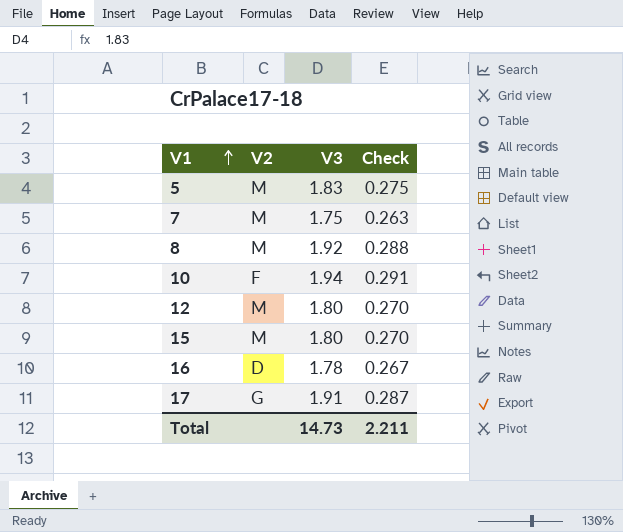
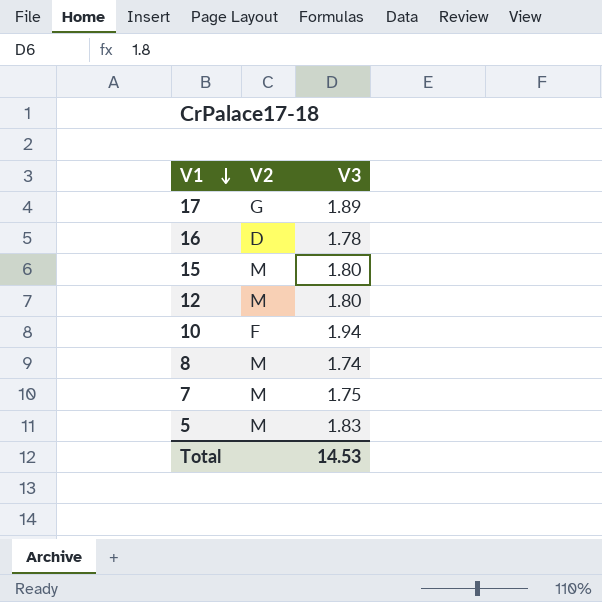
row order: V1 ascending -> V1 descending
column Check | formula: [V3] * 0.15 -> none
17 | V3: 1.91 -> 1.89
8 | V3: 1.92 -> 1.74
Total | V3: 14.73 -> 14.53

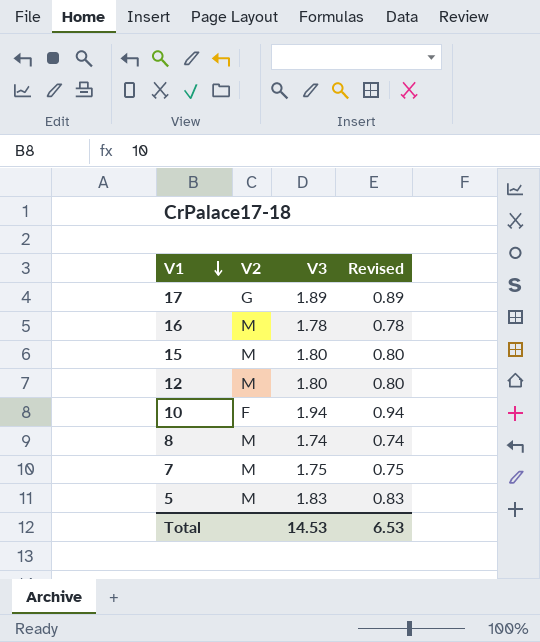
column Revised | formula: none -> [V3] - 1
16 | V2: D -> M

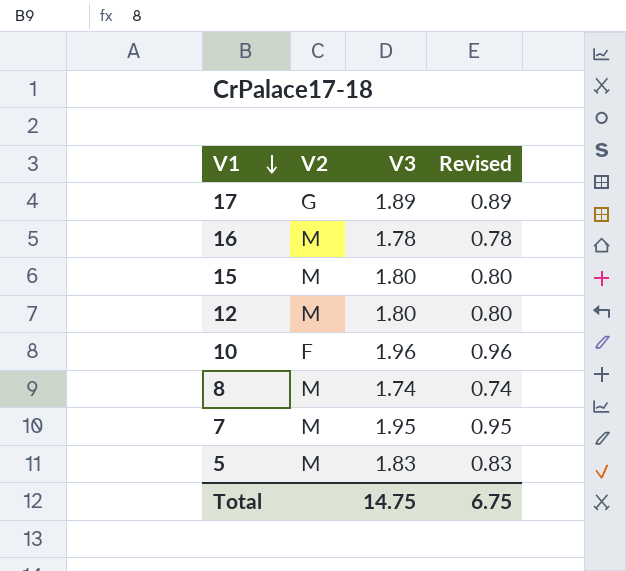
10 | V3: 1.94 -> 1.96
10 | Revised: 0.94 -> 0.96
7 | V3: 1.75 -> 1.95
7 | Revised: 0.75 -> 0.95
Total | V3: 14.53 -> 14.75
Total | Revised: 6.53 -> 6.75

